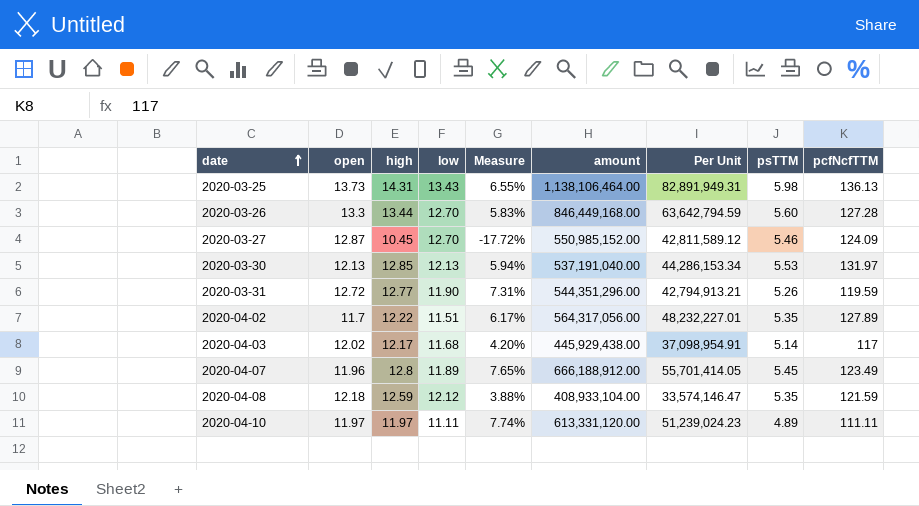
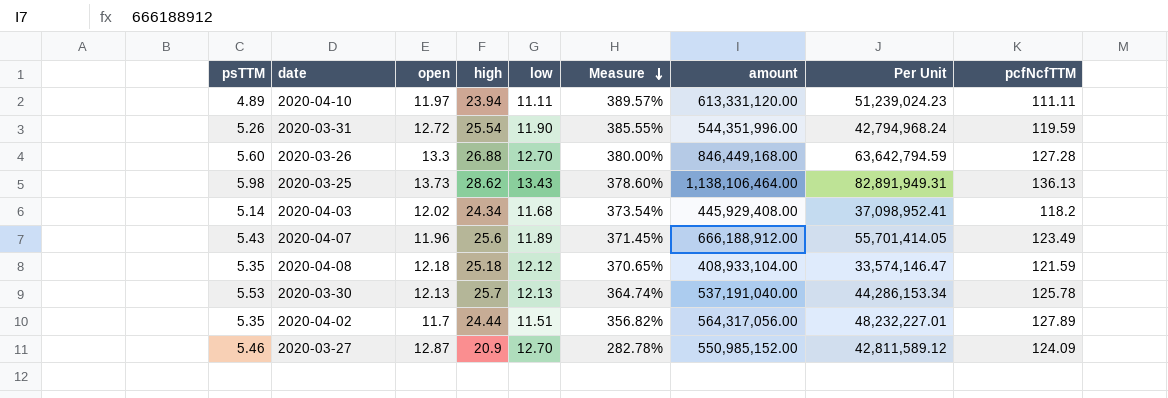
row order: date ascending -> Measure descending
column psTTM | position: 8 -> 1
column Measure | formula: ([high] - [low]) / [low] -> ([high] - [psTTM]) / [psTTM]
2020-04-10 | high: 11.97 -> 23.94
2020-03-31 | high: 12.77 -> 25.54
2020-03-31 | amount: 544,351,296.00 -> 544,351,996.00
2020-03-31 | Per Unit: 42,794,913.21 -> 42,794,968.24
2020-03-26 | high: 13.44 -> 26.88
2020-03-25 | high: 14.31 -> 28.62
2020-04-03 | high: 12.17 -> 24.34
2020-04-03 | amount: 445,929,438.00 -> 445,929,408.00
2020-04-03 | Per Unit: 37,098,954.91 -> 37,098,952.41
2020-04-03 | pcfNcfTTM: 117 -> 118.2
2020-04-07 | psTTM: 5.45 -> 5.43
2020-04-07 | high: 12.8 -> 25.6
2020-04-08 | high: 12.59 -> 25.18
2020-03-30 | high: 12.85 -> 25.7
2020-03-30 | pcfNcfTTM: 131.97 -> 125.78
2020-04-02 | high: 12.22 -> 24.44
2020-03-27 | high: 10.45 -> 20.9

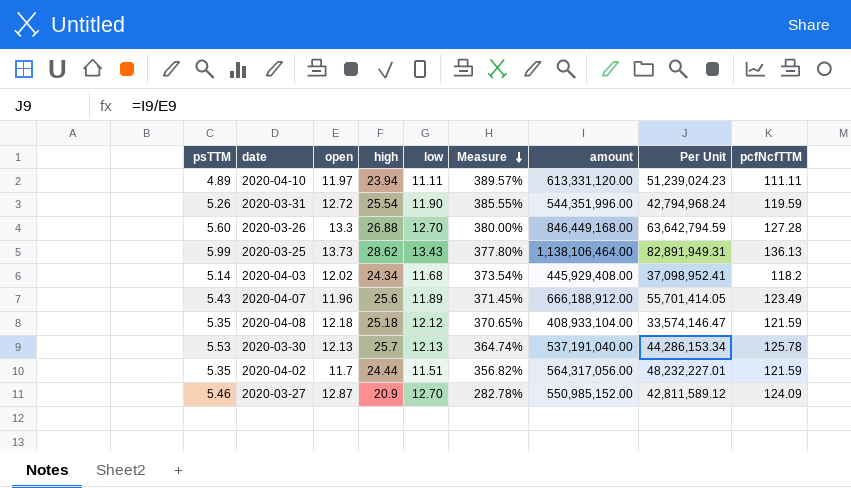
2020-03-25 | psTTM: 5.98 -> 5.99
2020-03-25 | Measure: 378.60% -> 377.80%
2020-04-02 | pcfNcfTTM: 127.89 -> 121.59

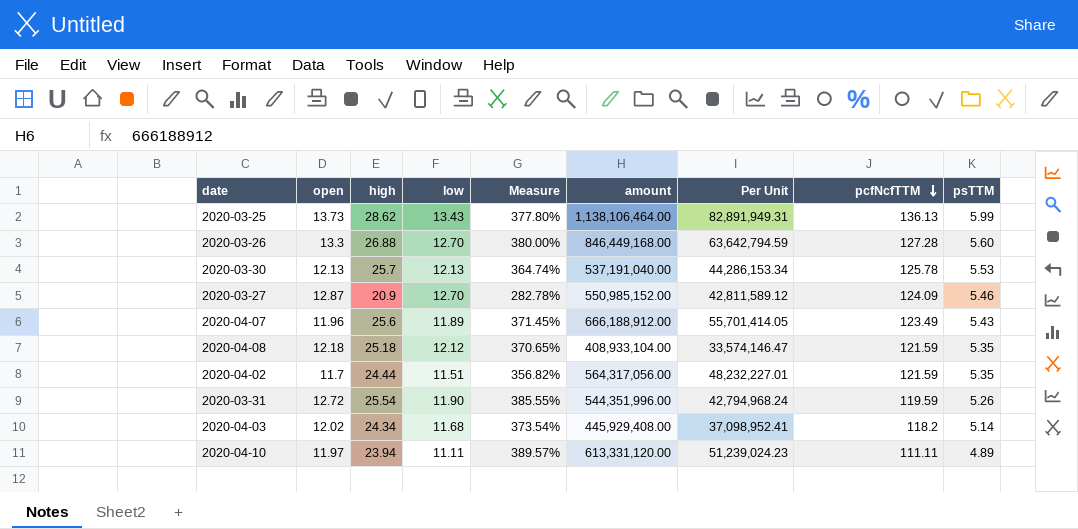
row order: Measure descending -> pcfNcfTTM descending
column psTTM | position: 1 -> 9

